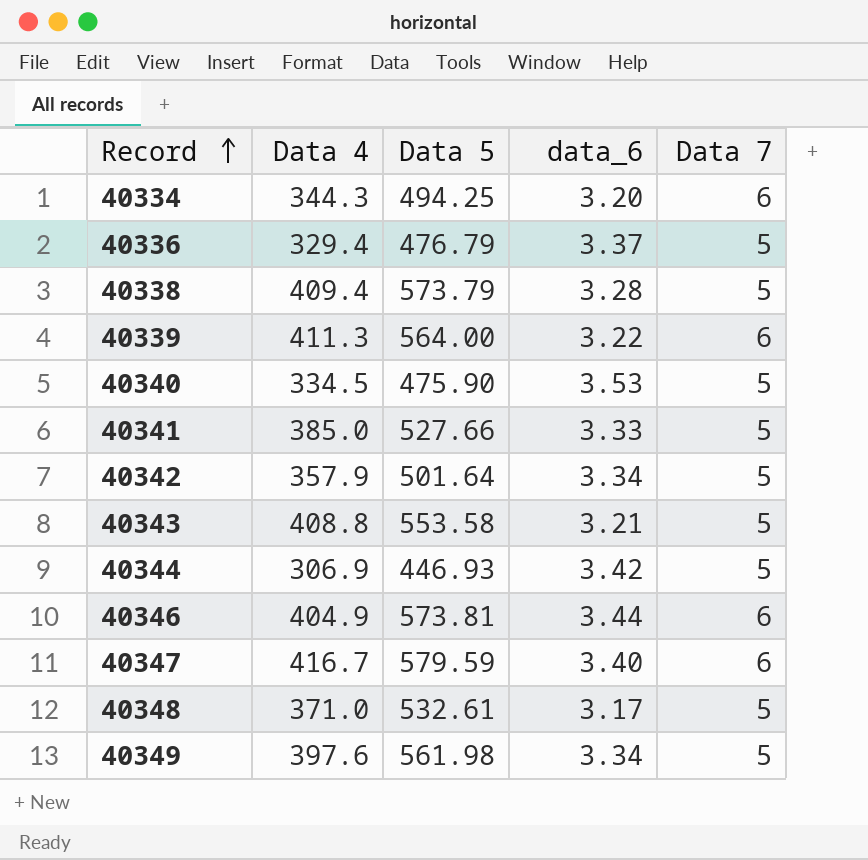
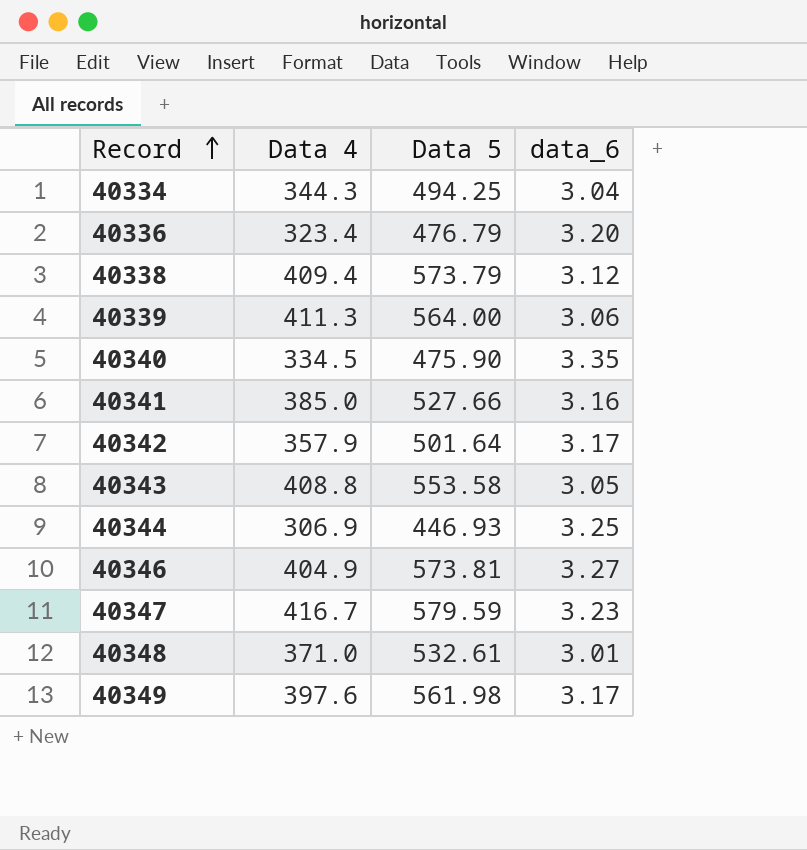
column Data 7 | position: 5 -> none
40334 | data_6: 3.20 -> 3.04
40336 | Data 4: 329.4 -> 323.4
40336 | data_6: 3.37 -> 3.20
40338 | data_6: 3.28 -> 3.12
40339 | data_6: 3.22 -> 3.06
40340 | data_6: 3.53 -> 3.35
40341 | data_6: 3.33 -> 3.16
40342 | data_6: 3.34 -> 3.17
40343 | data_6: 3.21 -> 3.05
40344 | data_6: 3.42 -> 3.25
40346 | data_6: 3.44 -> 3.27
40347 | data_6: 3.40 -> 3.23
40348 | data_6: 3.17 -> 3.01
40349 | data_6: 3.34 -> 3.17

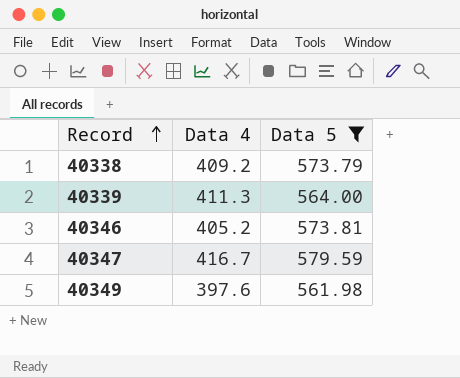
filter: none -> Data 5 >= 561.98
column data_6 | position: 4 -> none
40338 | Data 4: 409.4 -> 409.2
40346 | Data 4: 404.9 -> 405.2

